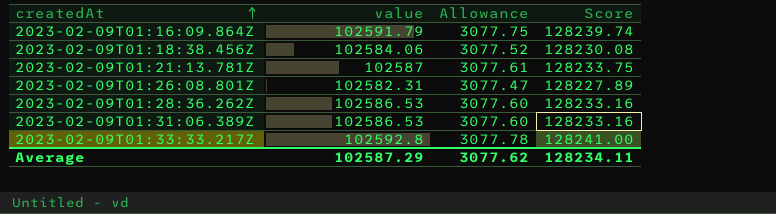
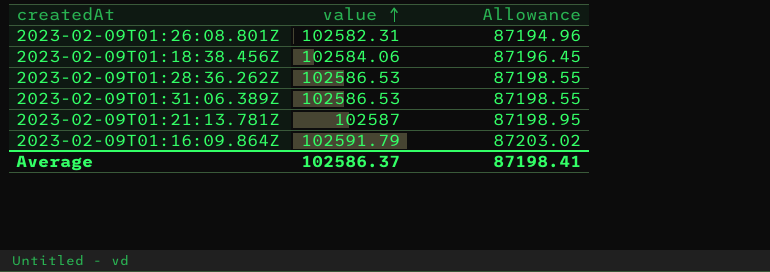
row order: createdAt ascending -> value ascending
column Score | formula: [value] * 1.25 -> none
column Allowance | formula: [value] * 0.03 -> [value] * 0.85
row 2023-02-09T01:33:33.217Z: 102592.8 | 3077.78 | 128241.00 -> none
Average | value: 102587.29 -> 102586.37
Average | Allowance: 3077.62 -> 87198.41

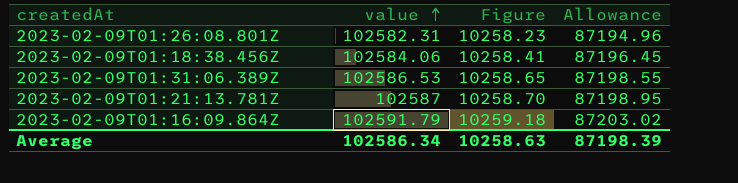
column Figure | formula: none -> [value] * 0.1
row 2023-02-09T01:28:36.262Z: 102586.53 | 87198.55 -> none
Average | value: 102586.37 -> 102586.34
Average | Allowance: 87198.41 -> 87198.39

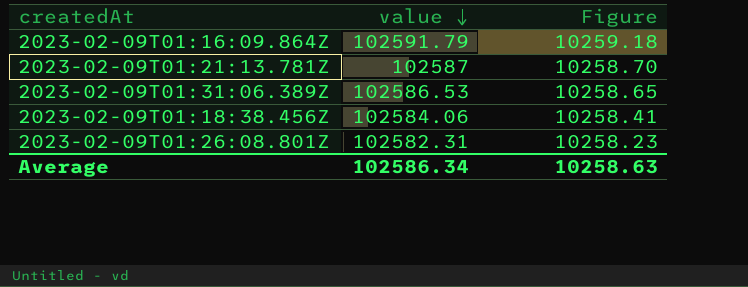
row order: value ascending -> value descending
column Allowance | formula: [value] * 0.85 -> none

